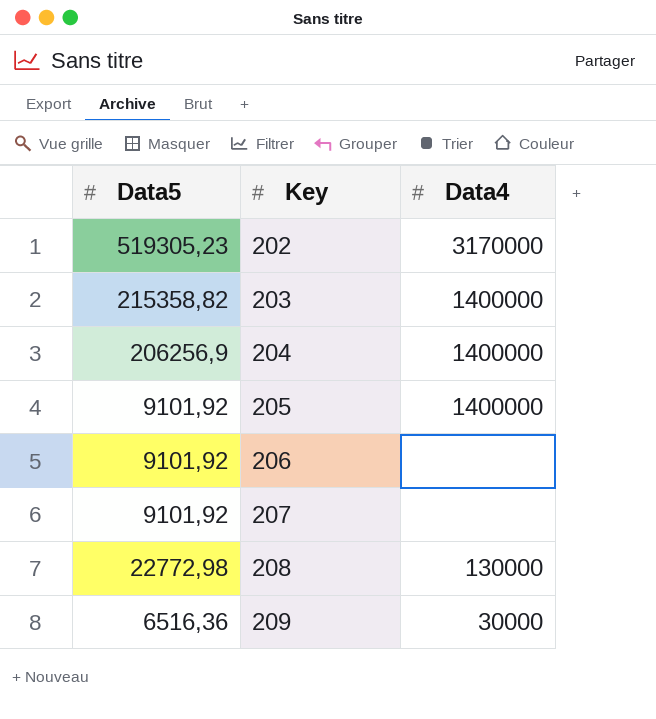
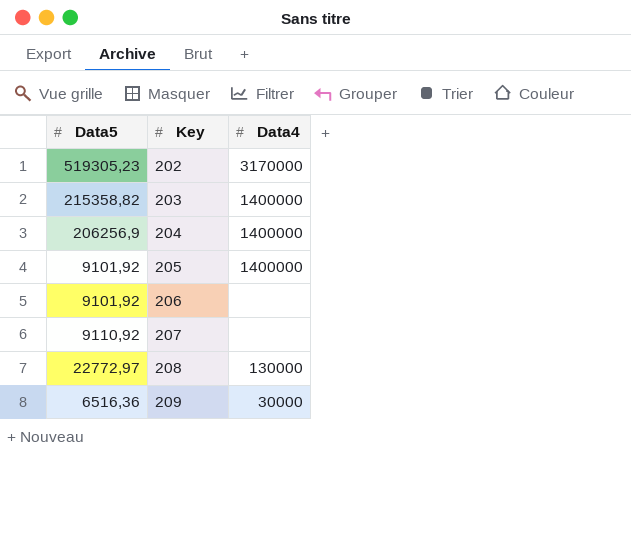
207 | Data5: 9101,92 -> 9110,92
208 | Data5: 22772,98 -> 22772,97

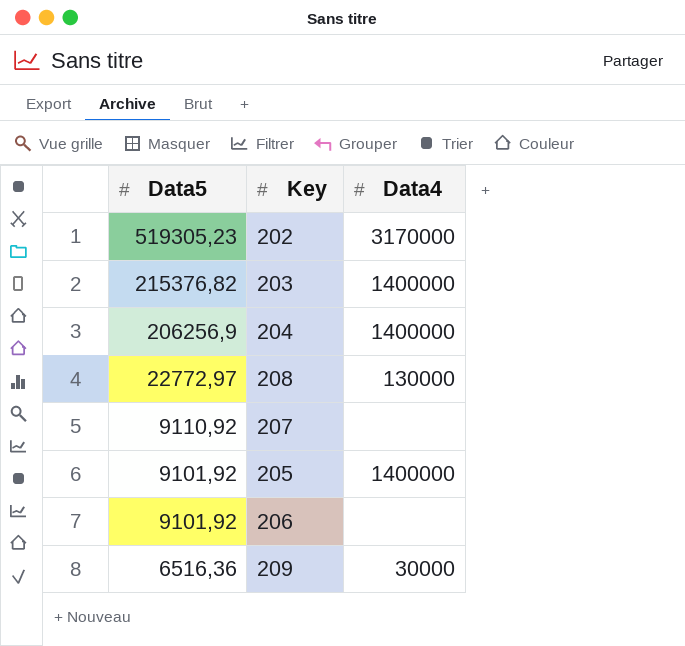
row order: Key ascending -> Data5 descending
203 | Data5: 215358,82 -> 215376,82

